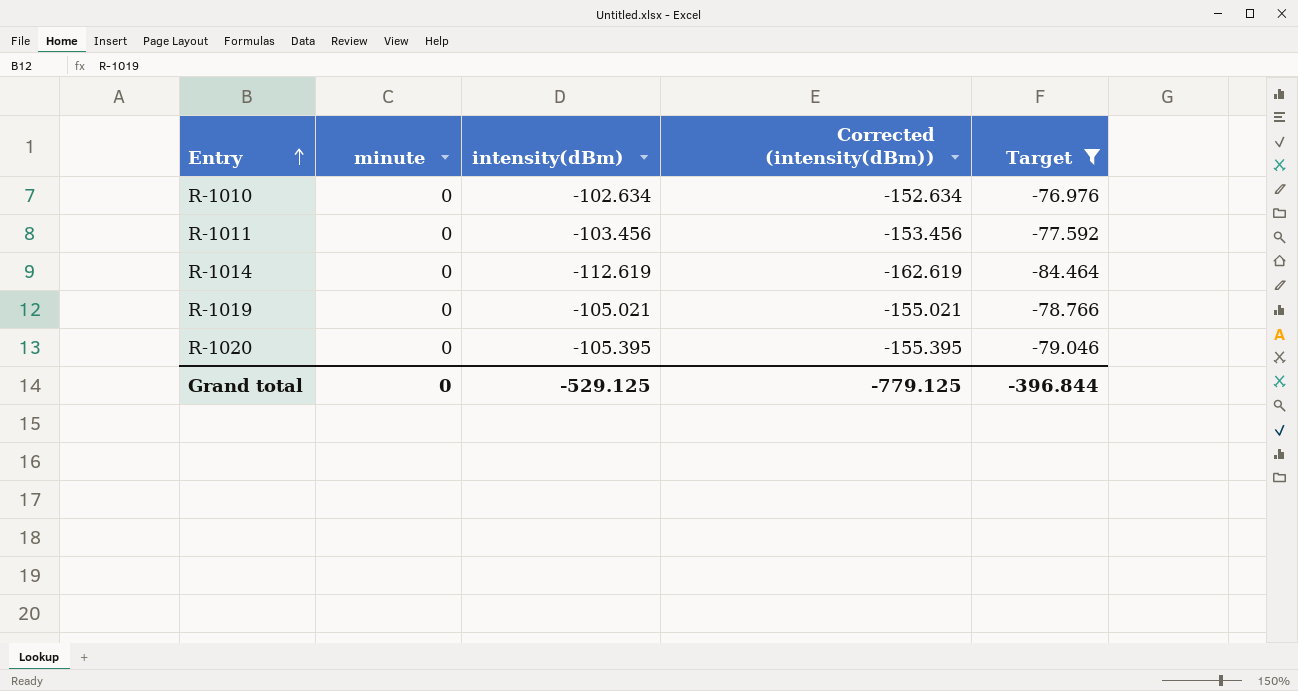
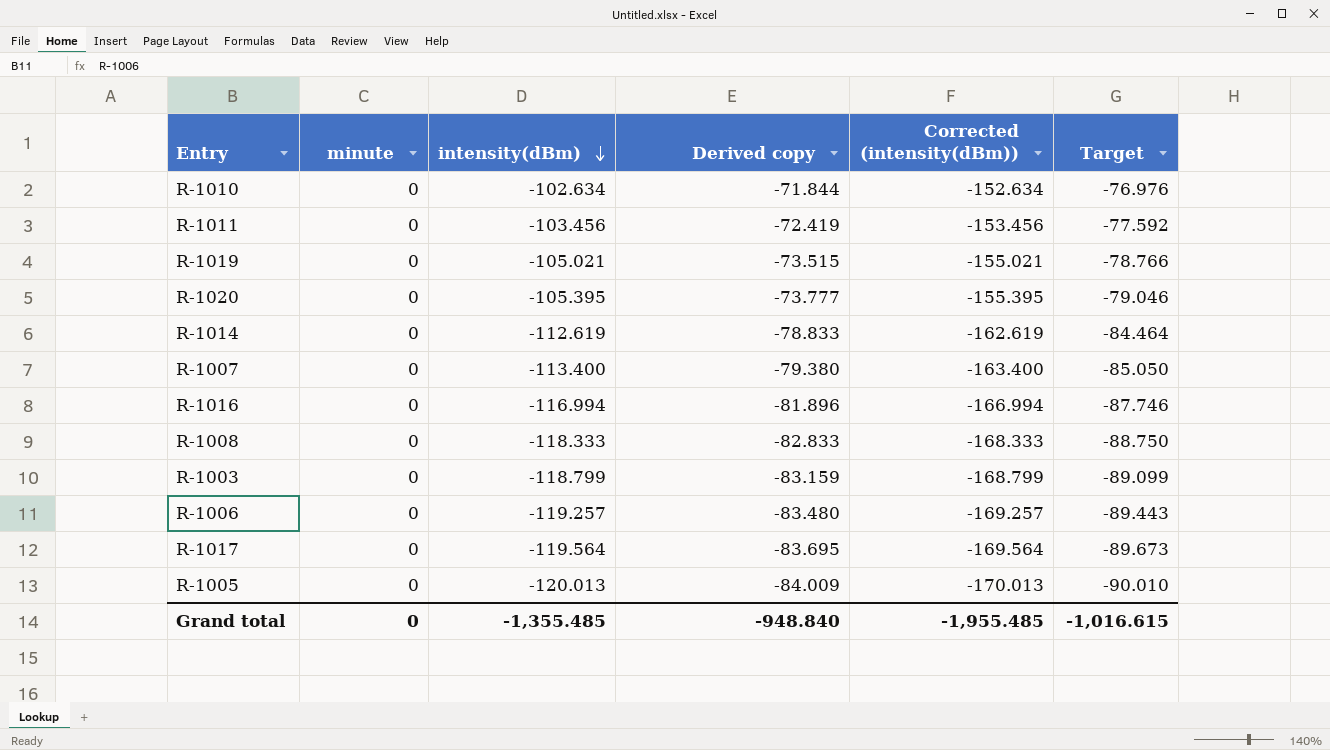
filter: Target >= -84.464 -> none
row order: Entry ascending -> intensity(dBm) descending
column Derived copy | formula: none -> [intensity(dBm)] * 0.7
Grand total | intensity(dBm): -529.125 -> -1,355.485
Grand total | Corrected (intensity(dBm)): -779.125 -> -1,955.485
Grand total | Target: -396.844 -> -1,016.615

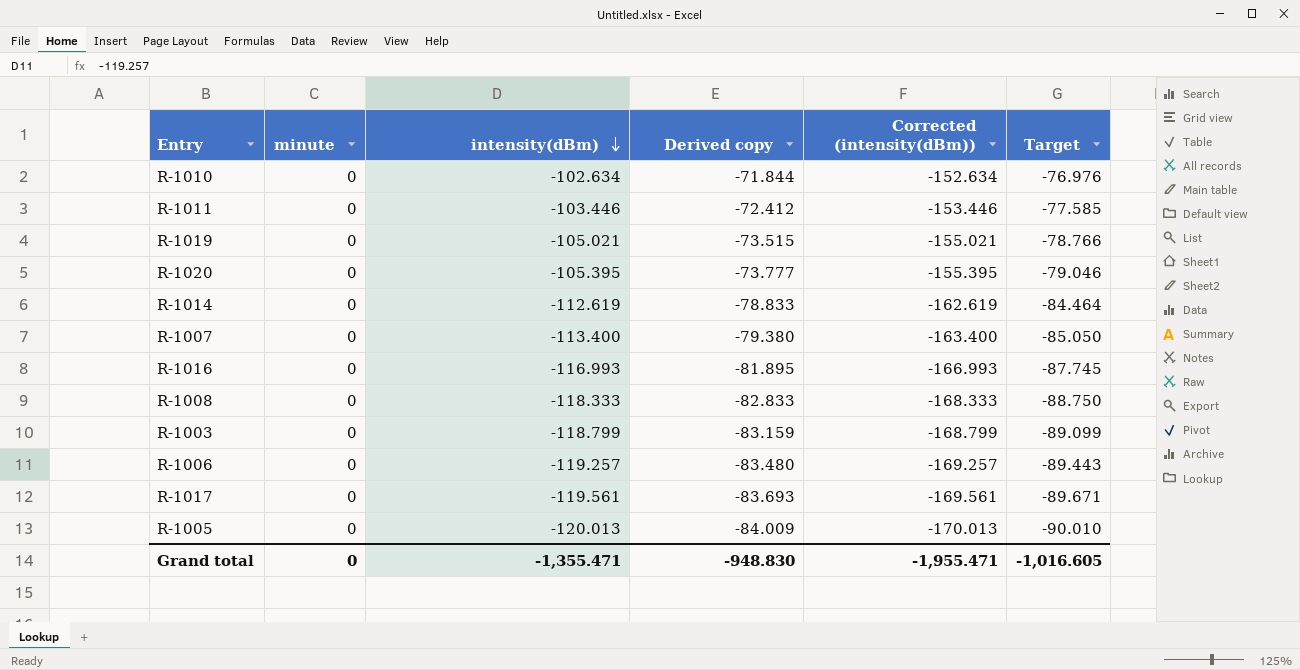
R-1011 | intensity(dBm): -103.456 -> -103.446
R-1011 | Derived copy: -72.419 -> -72.412
R-1011 | Corrected (intensity(dBm)): -153.456 -> -153.446
R-1011 | Target: -77.592 -> -77.585
R-1016 | intensity(dBm): -116.994 -> -116.993
R-1016 | Derived copy: -81.896 -> -81.895
R-1016 | Corrected (intensity(dBm)): -166.994 -> -166.993
R-1016 | Target: -87.746 -> -87.745
R-1017 | intensity(dBm): -119.564 -> -119.561
R-1017 | Derived copy: -83.695 -> -83.693
R-1017 | Corrected (intensity(dBm)): -169.564 -> -169.561
R-1017 | Target: -89.673 -> -89.671
Grand total | intensity(dBm): -1,355.485 -> -1,355.471
Grand total | Derived copy: -948.840 -> -948.830
Grand total | Corrected (intensity(dBm)): -1,955.485 -> -1,955.471
Grand total | Target: -1,016.615 -> -1,016.605

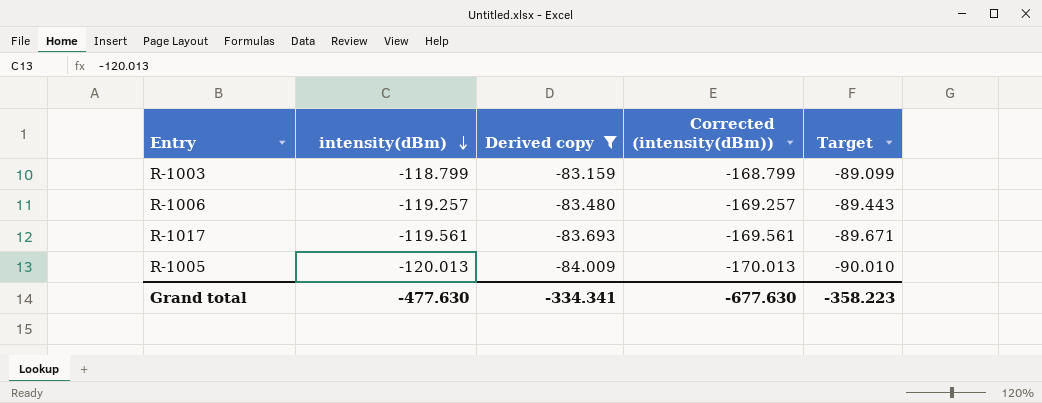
filter: none -> Derived copy <= -83.159
column minute | position: 2 -> none
Grand total | intensity(dBm): -1,355.471 -> -477.630
Grand total | Derived copy: -948.830 -> -334.341
Grand total | Corrected (intensity(dBm)): -1,955.471 -> -677.630
Grand total | Target: -1,016.605 -> -358.223

